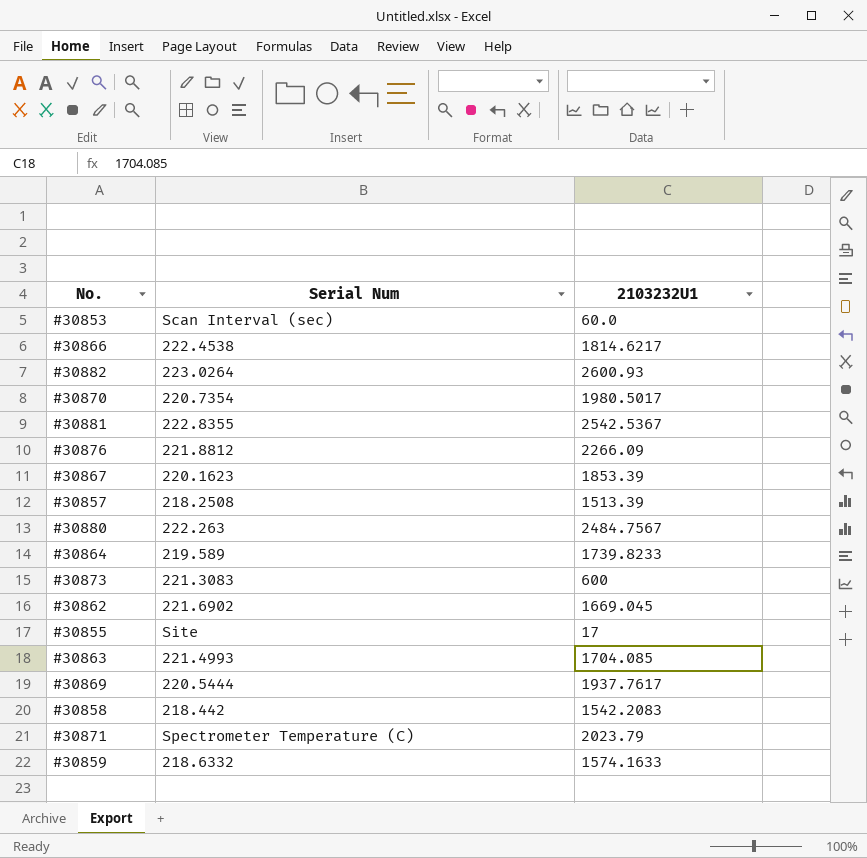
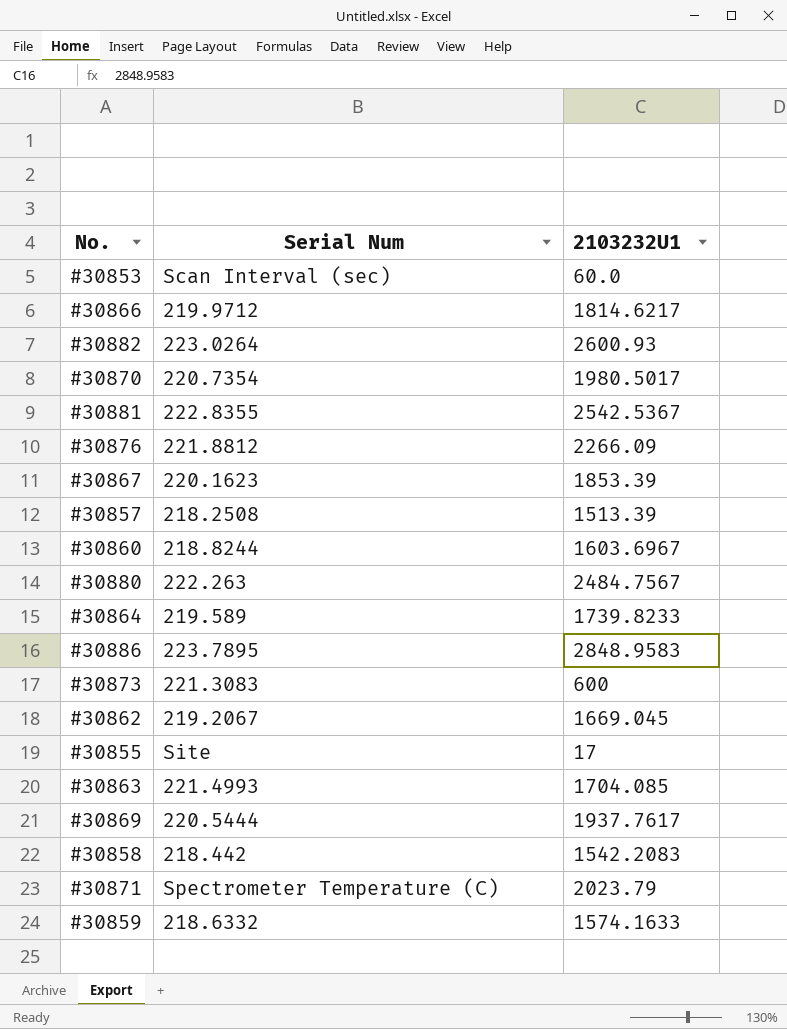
#30866 | Serial Num: 222.4538 -> 219.9712
row #30860: none -> 218.8244 | 1603.6967
row #30886: none -> 223.7895 | 2848.9583
#30862 | Serial Num: 221.6902 -> 219.2067

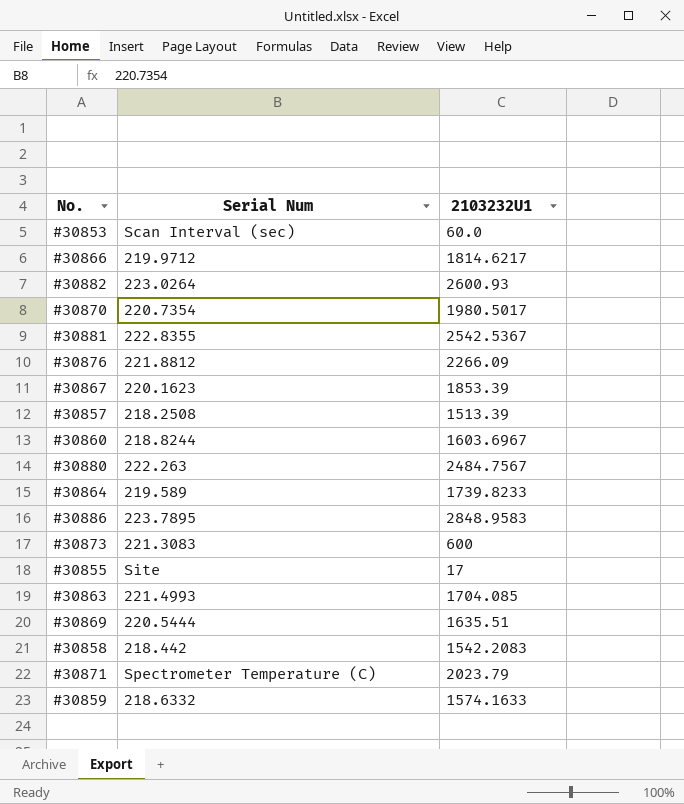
row #30862: 219.2067 | 1669.045 -> none
#30869 | 2103232U1: 1937.7617 -> 1635.51

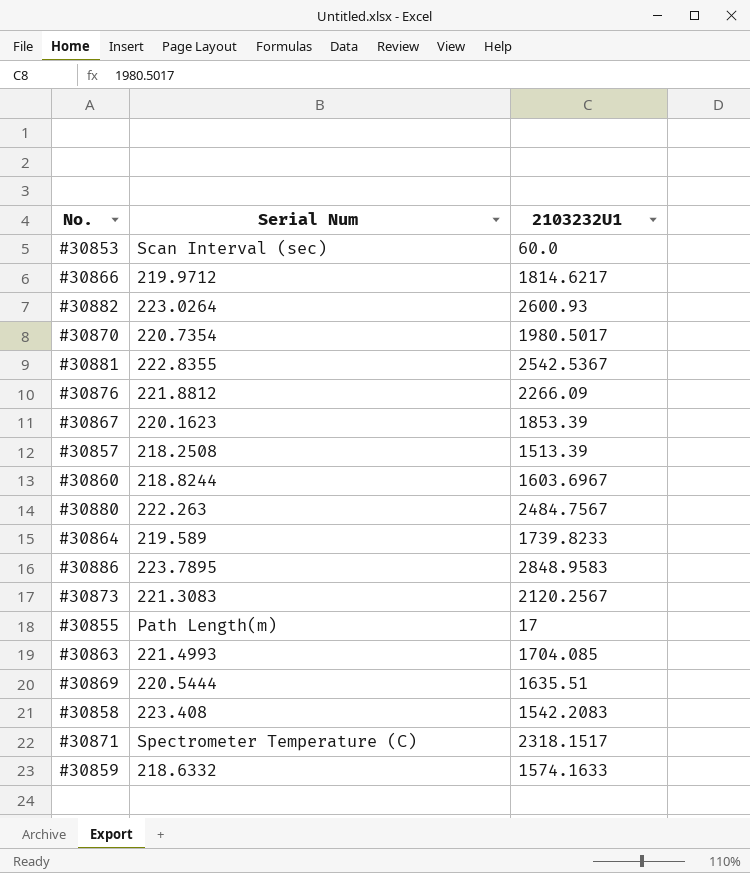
#30873 | 2103232U1: 600 -> 2120.2567
#30855 | Serial Num: Site -> Path Length(m)
#30858 | Serial Num: 218.442 -> 223.408
#30871 | 2103232U1: 2023.79 -> 2318.1517

